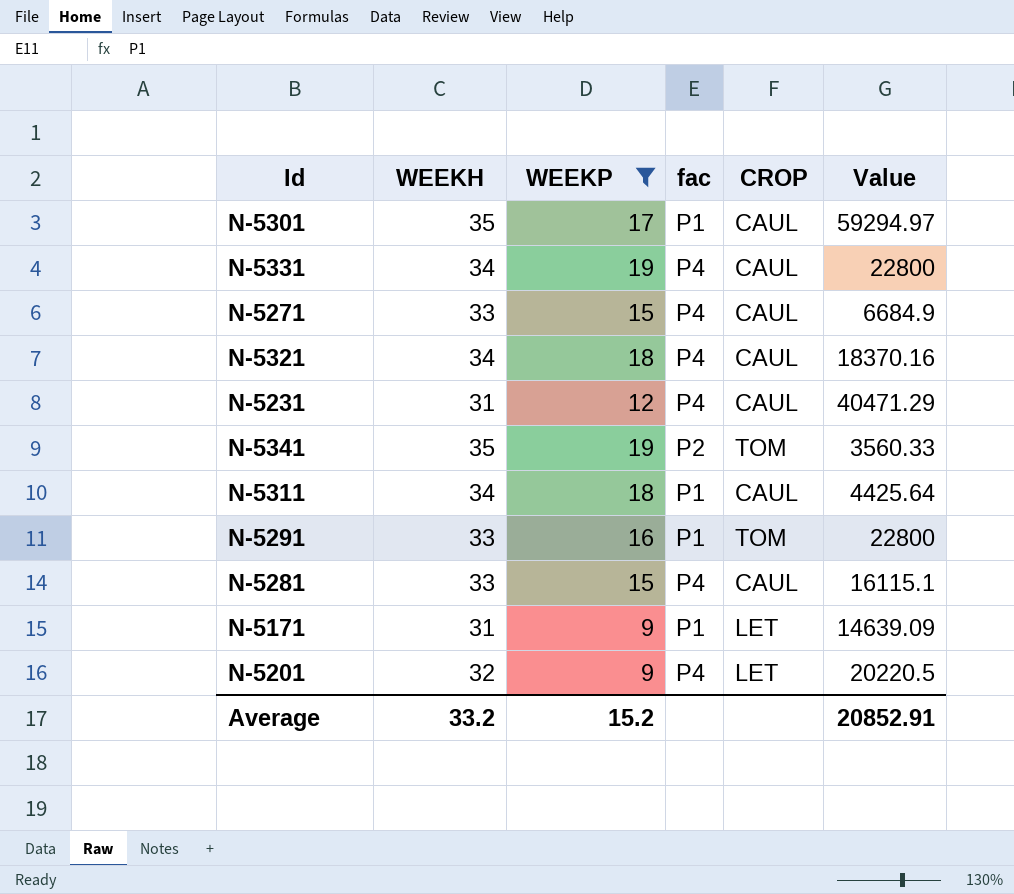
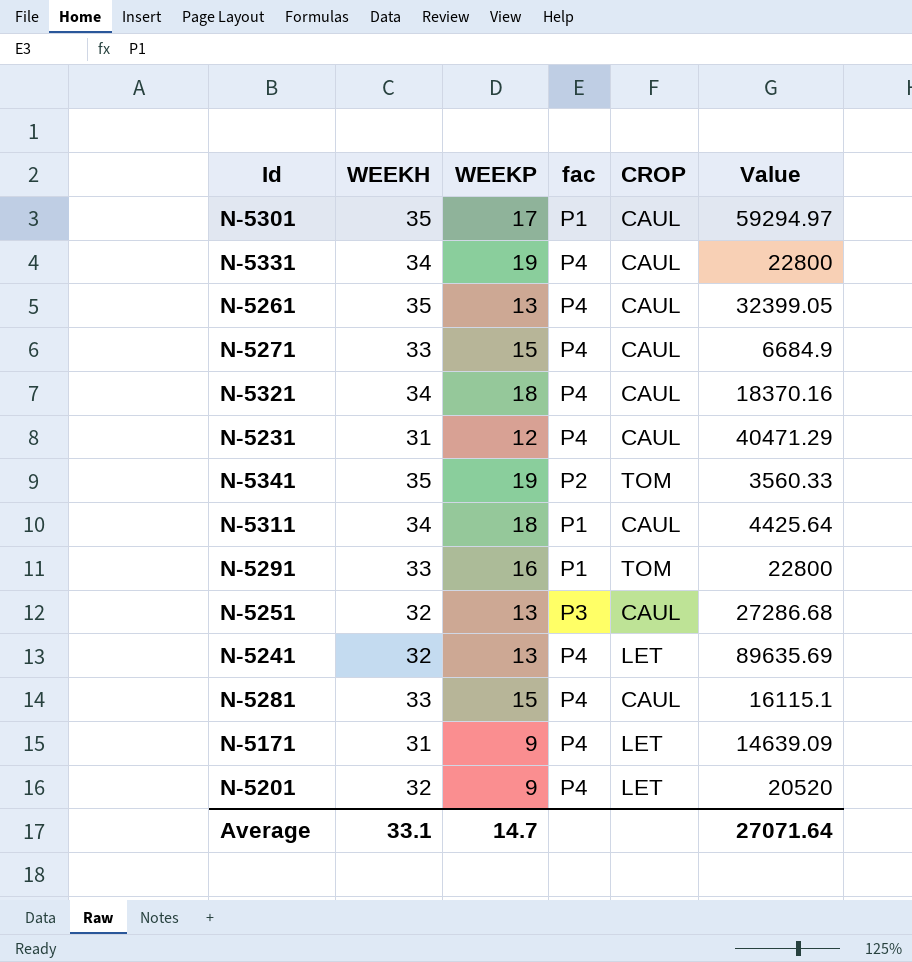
filter: WEEKP != 13 -> none
N-5171 | fac: P1 -> P4
N-5201 | Value: 20220.5 -> 20520
Average | WEEKH: 33.2 -> 33.1
Average | WEEKP: 15.2 -> 14.7
Average | Value: 20852.91 -> 27071.64

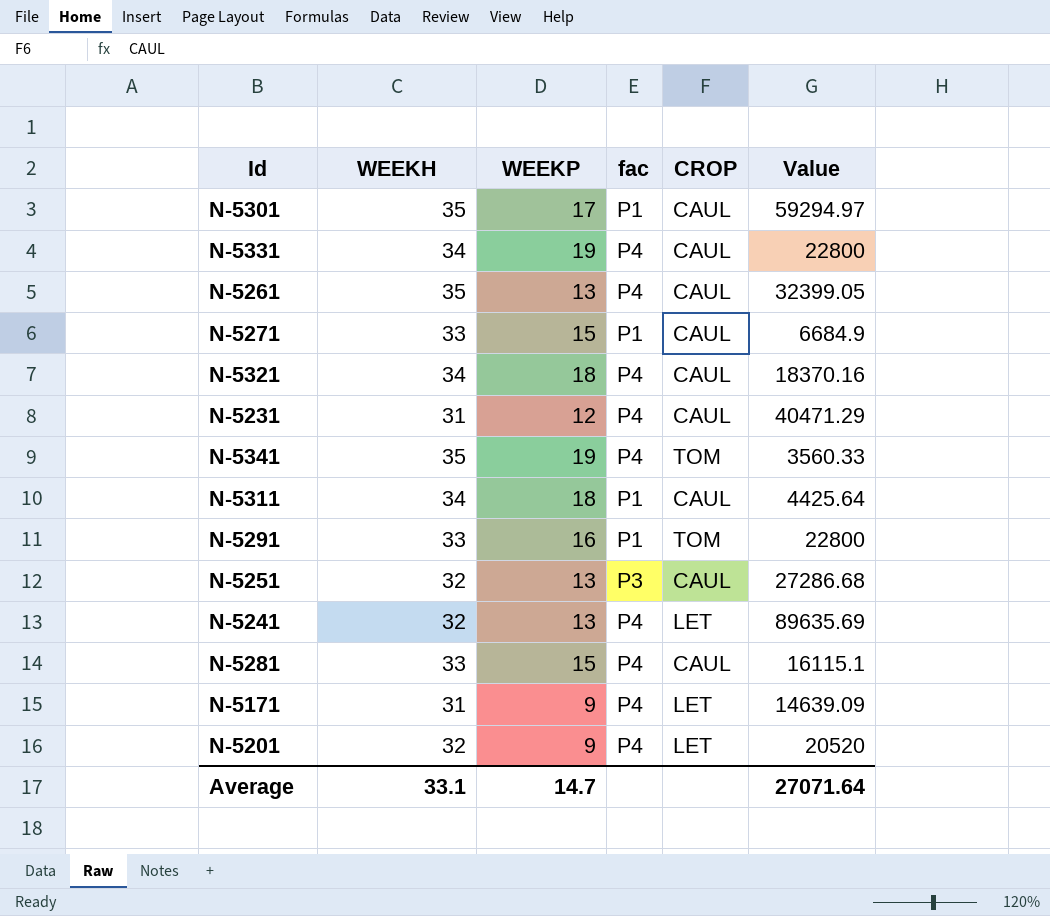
N-5271 | fac: P4 -> P1
N-5341 | fac: P2 -> P4

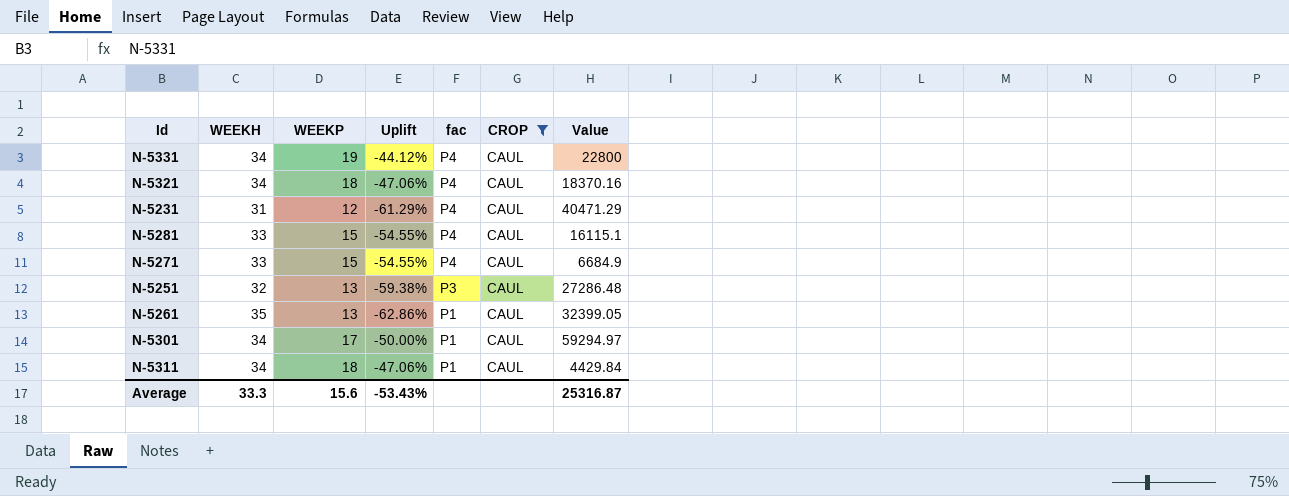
filter: none -> CROP = CAUL
row order: none -> fac descending
column Uplift | formula: none -> ([WEEKP] - [WEEKH]) / [WEEKH]
N-5271 | fac: P1 -> P4
N-5251 | Value: 27286.68 -> 27286.48
N-5261 | fac: P4 -> P1
N-5301 | WEEKH: 35 -> 34
N-5311 | Value: 4425.64 -> 4429.84
Average | WEEKH: 33.1 -> 33.3
Average | WEEKP: 14.7 -> 15.6
Average | Value: 27071.64 -> 25316.87

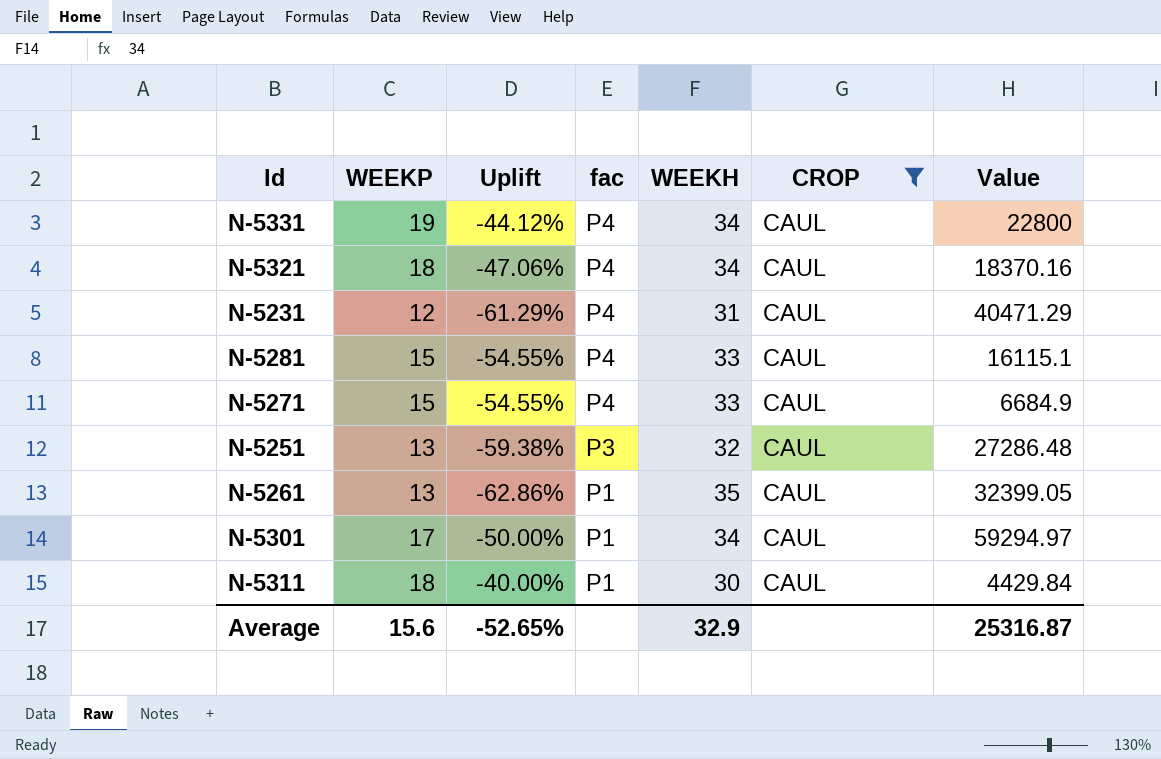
column WEEKH | position: 2 -> 5
N-5311 | Uplift: -47.06% -> -40.00%
N-5311 | WEEKH: 34 -> 30
Average | Uplift: -53.43% -> -52.65%
Average | WEEKH: 33.3 -> 32.9

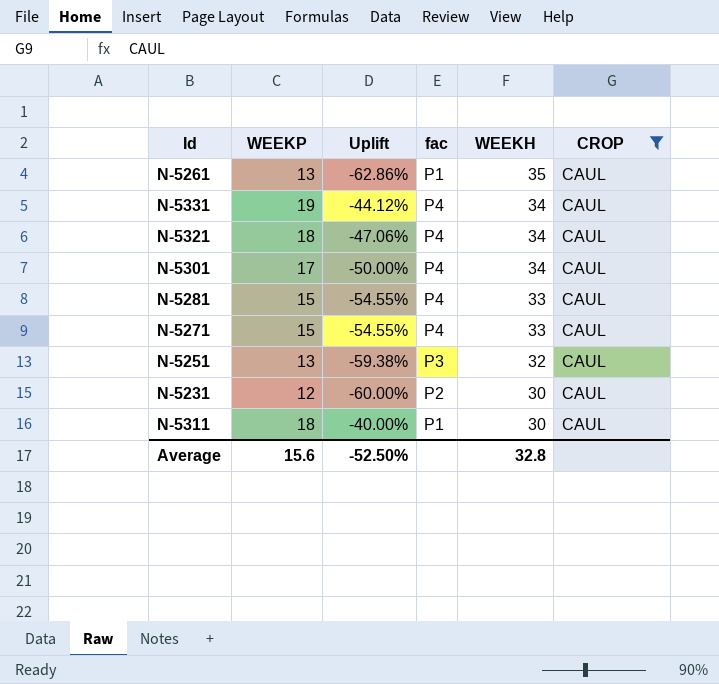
row order: fac descending -> WEEKH descending
column Value | position: 7 -> none
N-5301 | fac: P1 -> P4
N-5231 | Uplift: -61.29% -> -60.00%
N-5231 | fac: P4 -> P2
N-5231 | WEEKH: 31 -> 30
Average | Uplift: -52.65% -> -52.50%
Average | WEEKH: 32.9 -> 32.8

